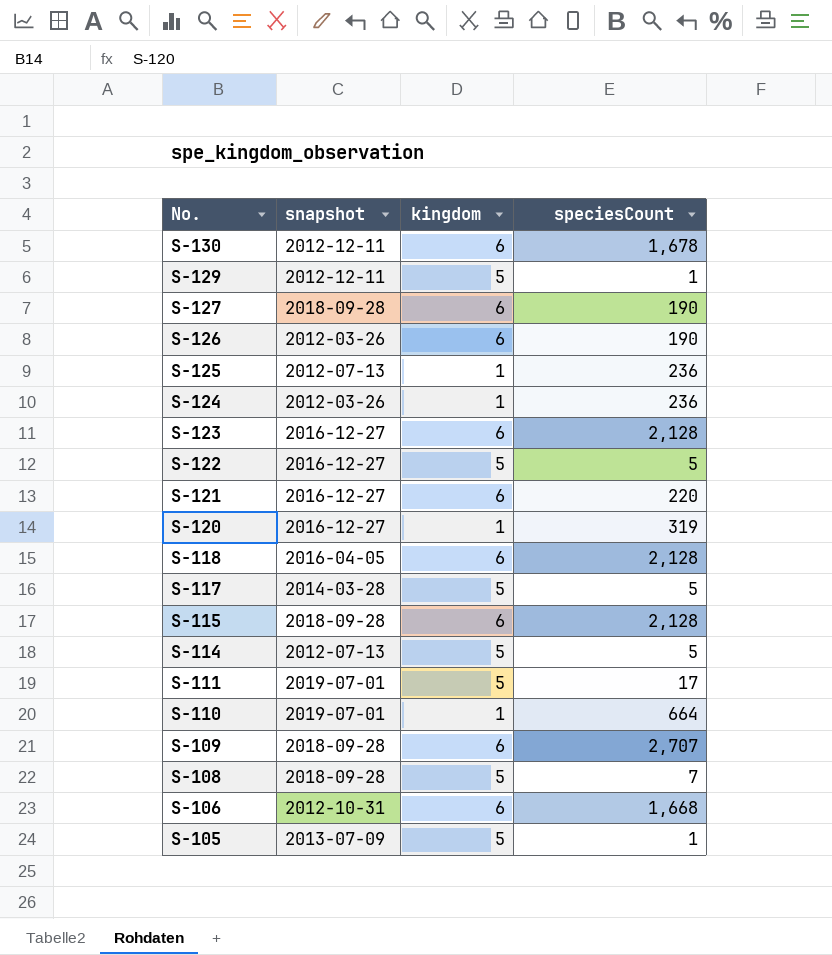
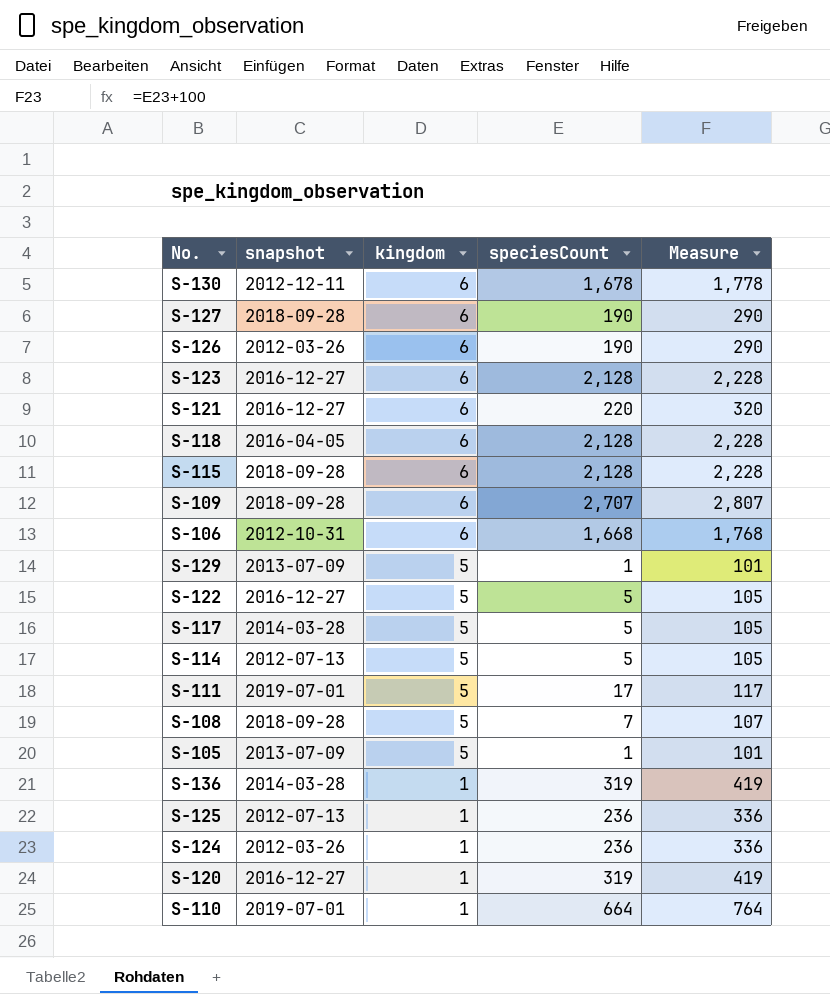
row order: No. descending -> kingdom descending
column Measure | formula: none -> [speciesCount] + 100
S-129 | snapshot: 2012-12-11 -> 2013-07-09
row S-136: none -> 2014-03-28 | 1 | 319 | 419

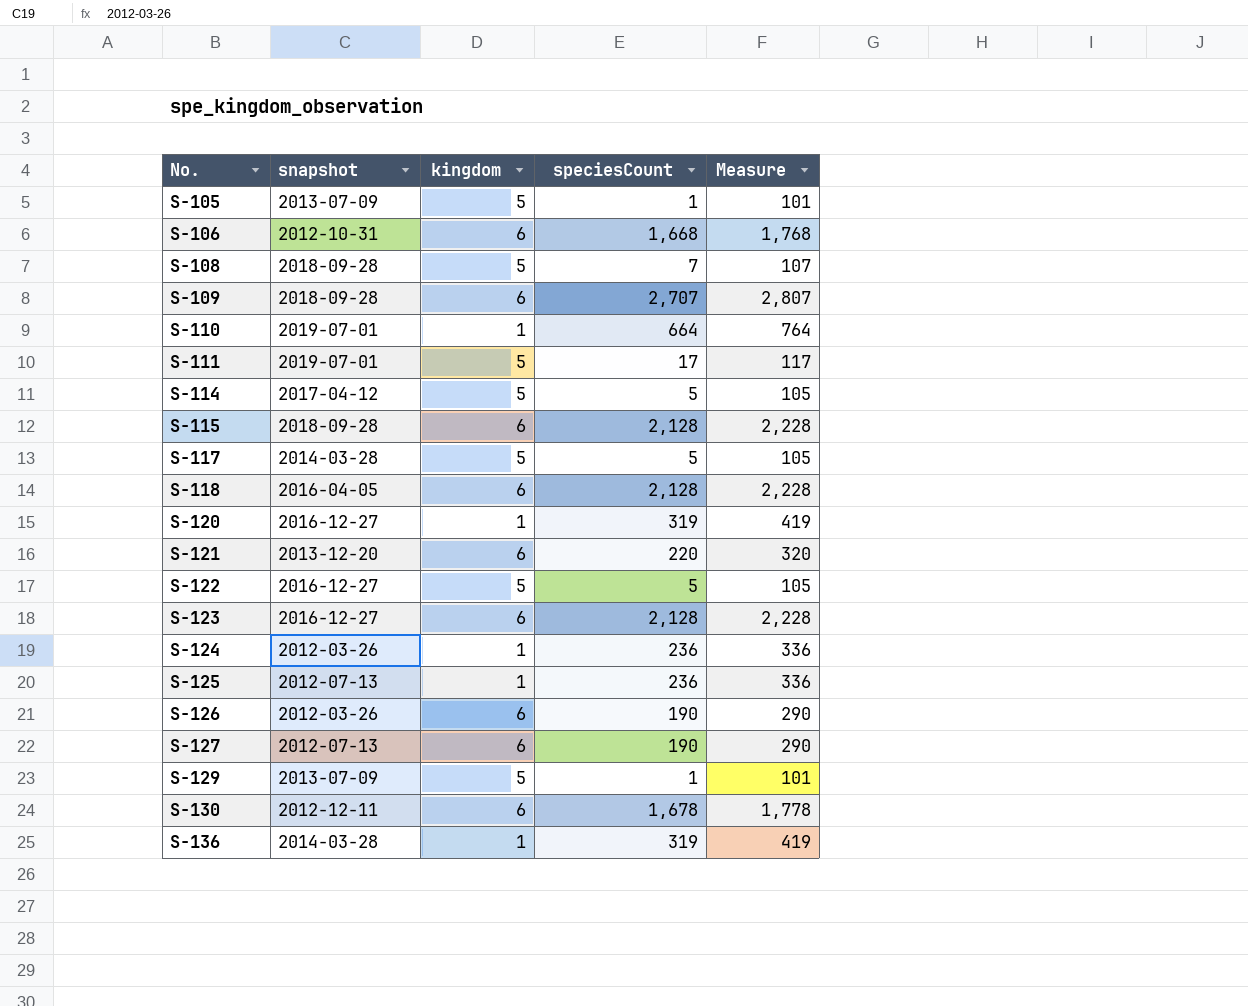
row order: kingdom descending -> No. ascending
S-114 | snapshot: 2012-07-13 -> 2017-04-12
S-121 | snapshot: 2016-12-27 -> 2013-12-20
S-127 | snapshot: 2018-09-28 -> 2012-07-13

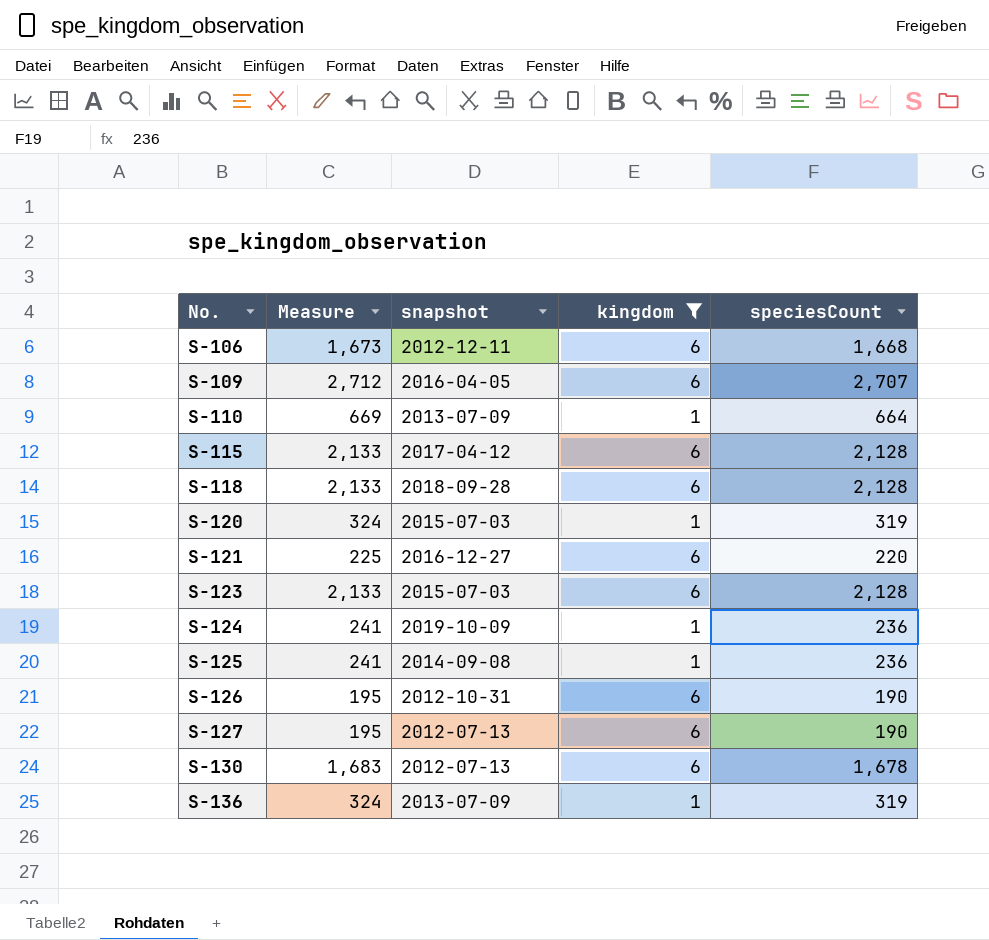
filter: none -> kingdom != 5
column Measure | formula: [speciesCount] + 100 -> [speciesCount] + 5
column Measure | position: 5 -> 2
S-106 | snapshot: 2012-10-31 -> 2012-12-11
S-109 | snapshot: 2018-09-28 -> 2016-04-05
S-110 | snapshot: 2019-07-01 -> 2013-07-09
S-115 | snapshot: 2018-09-28 -> 2017-04-12
S-118 | snapshot: 2016-04-05 -> 2018-09-28
S-120 | snapshot: 2016-12-27 -> 2015-07-03
S-121 | snapshot: 2013-12-20 -> 2016-12-27
S-123 | snapshot: 2016-12-27 -> 2015-07-03
S-124 | snapshot: 2012-03-26 -> 2019-10-09
S-125 | snapshot: 2012-07-13 -> 2014-09-08
S-126 | snapshot: 2012-03-26 -> 2012-10-31
S-130 | snapshot: 2012-12-11 -> 2012-07-13
S-136 | snapshot: 2014-03-28 -> 2013-07-09

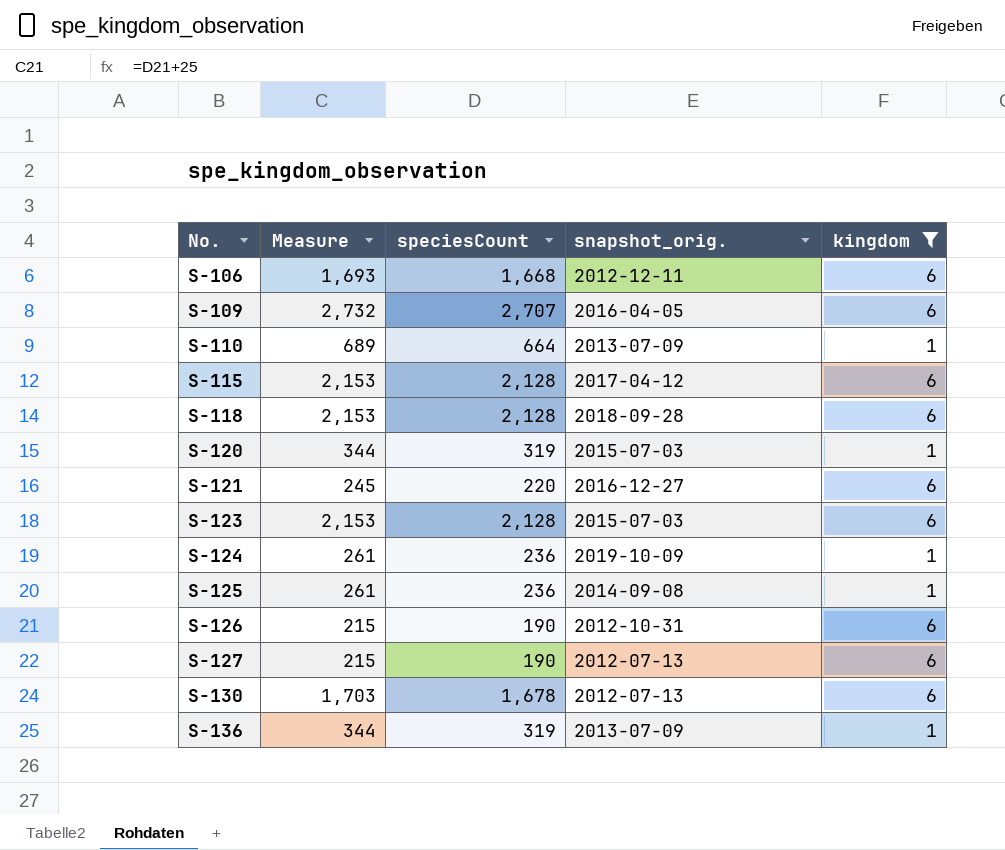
column Measure | formula: [speciesCount] + 5 -> [speciesCount] + 25
column speciesCount | position: 5 -> 3
column name: snapshot -> snapshot_orig.

